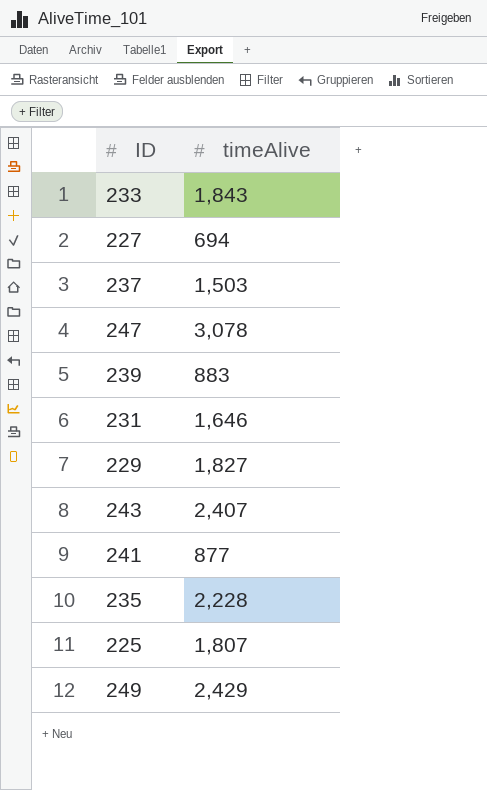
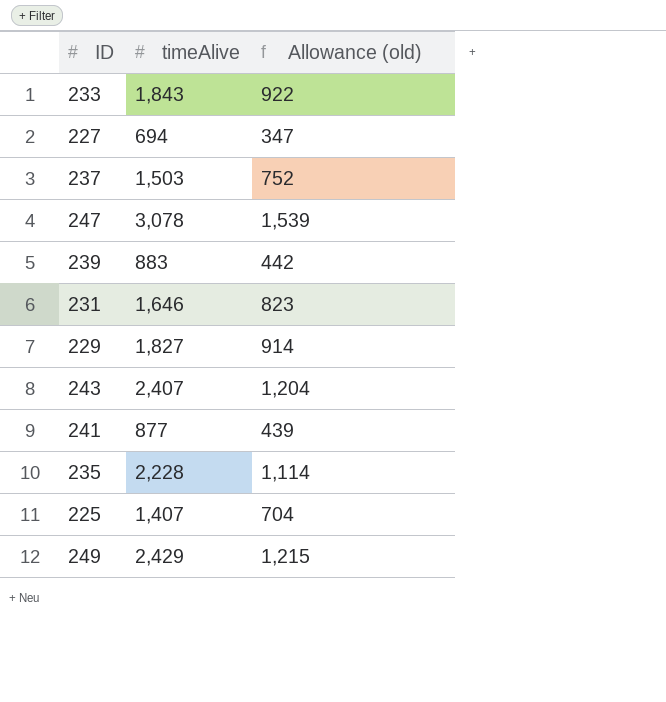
column Allowance (old) | formula: none -> [timeAlive] * 0.5
225 | timeAlive: 1,807 -> 1,407

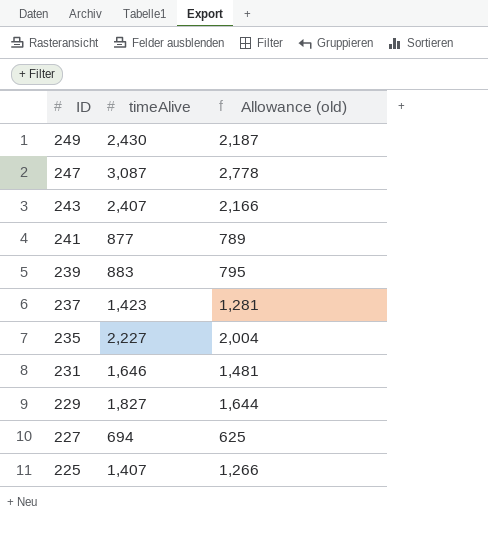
row order: none -> ID descending
column Allowance (old) | formula: [timeAlive] * 0.5 -> [timeAlive] * 0.9
row 233: 1,843 | 922 -> none
249 | timeAlive: 2,429 -> 2,430
247 | timeAlive: 3,078 -> 3,087
237 | timeAlive: 1,503 -> 1,423
235 | timeAlive: 2,228 -> 2,227

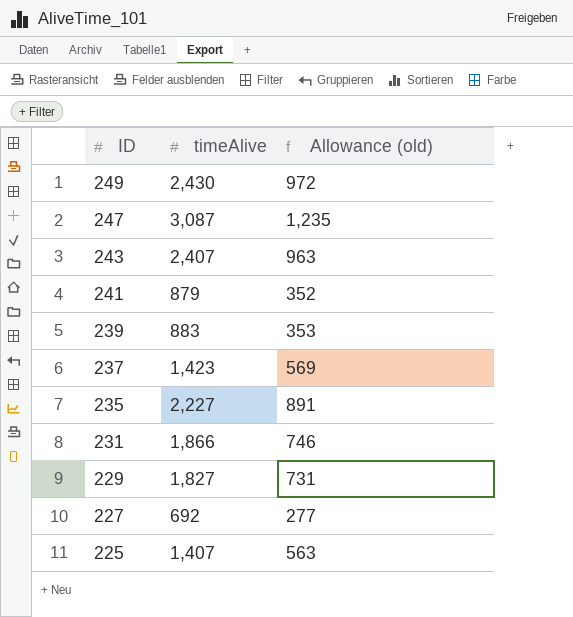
column Allowance (old) | formula: [timeAlive] * 0.9 -> [timeAlive] * 0.4
241 | timeAlive: 877 -> 879
231 | timeAlive: 1,646 -> 1,866
227 | timeAlive: 694 -> 692

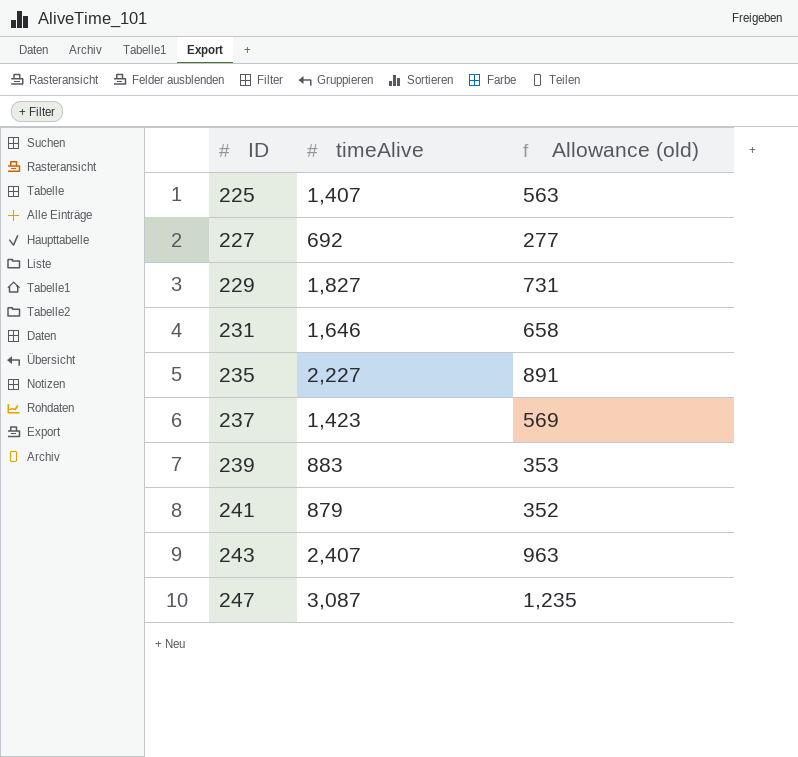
row order: ID descending -> ID ascending
row 249: 2,430 | 972 -> none
231 | timeAlive: 1,866 -> 1,646
231 | Allowance (old): 746 -> 658

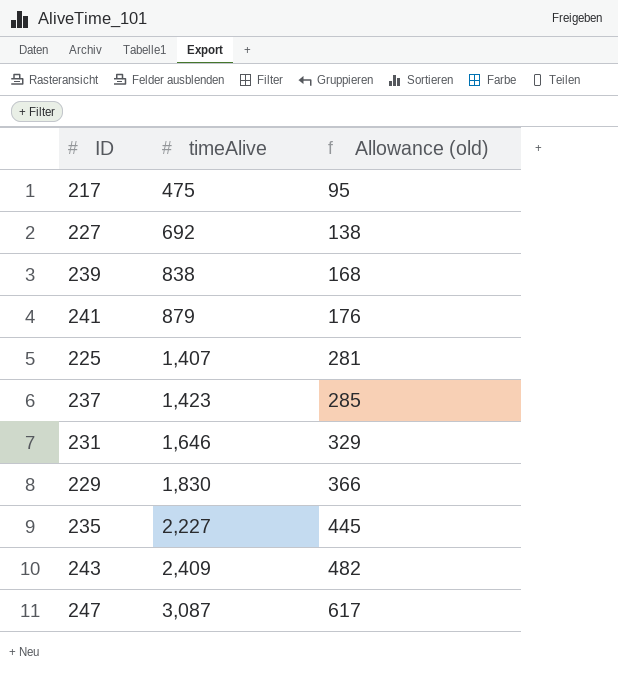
row order: ID ascending -> timeAlive ascending
column Allowance (old) | formula: [timeAlive] * 0.4 -> [timeAlive] * 0.2
row 217: none -> 475 | 95
239 | timeAlive: 883 -> 838
229 | timeAlive: 1,827 -> 1,830
243 | timeAlive: 2,407 -> 2,409

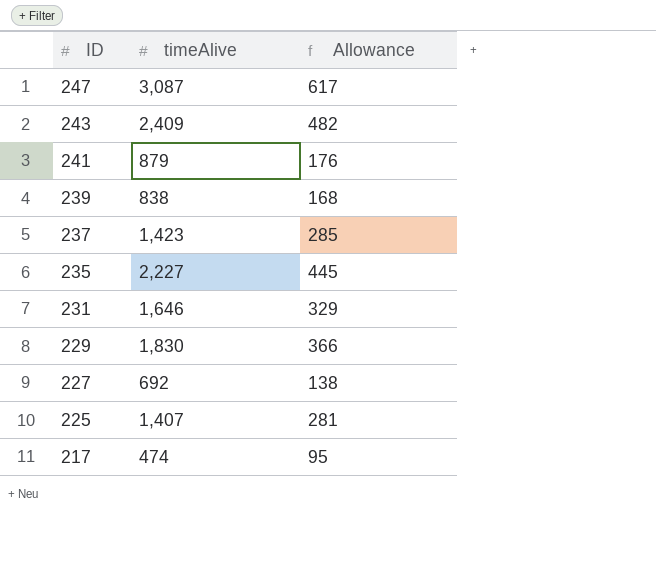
row order: timeAlive ascending -> ID descending
column name: Allowance (old) -> Allowance
217 | timeAlive: 475 -> 474

